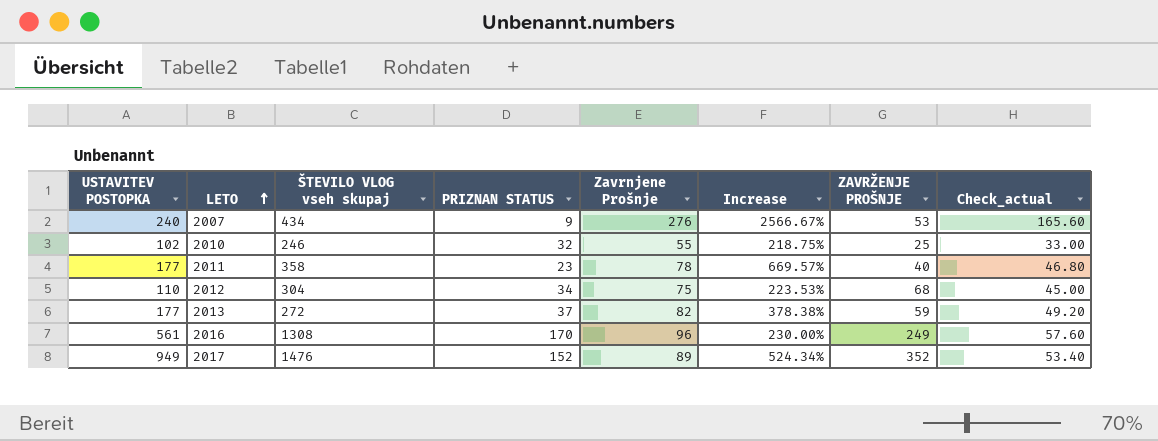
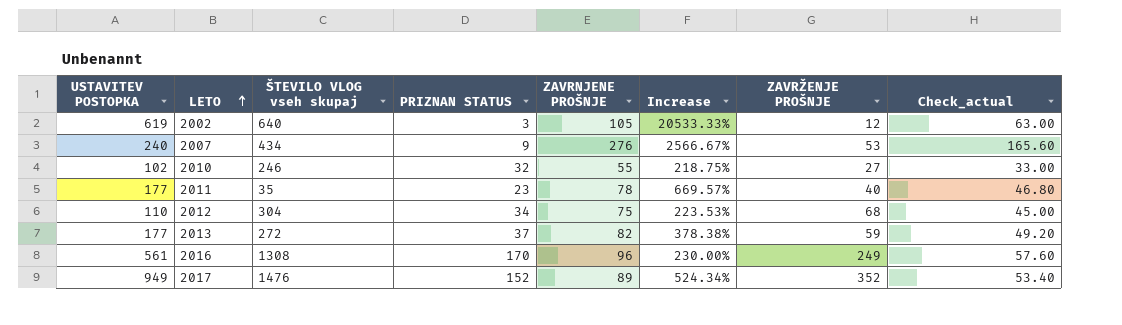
column name: Zavrnjene Prošnje -> ZAVRNJENE PROŠNJE
row 2002: none -> 619 | 640 | 3 | 105 | 20533.33% | 12 | 63.00
2010 | ZAVRŽENJE PROŠNJE: 25 -> 27
2011 | ŠTEVILO VLOG vseh skupaj: 358 -> 35

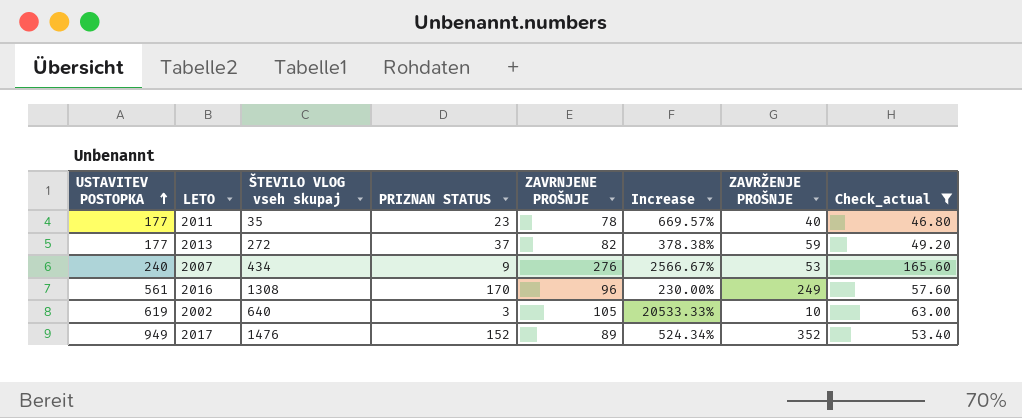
filter: none -> Check_actual >= 46.80
row order: LETO ascending -> USTAVITEV POSTOPKA ascending
2002 | ZAVRŽENJE PROŠNJE: 12 -> 10

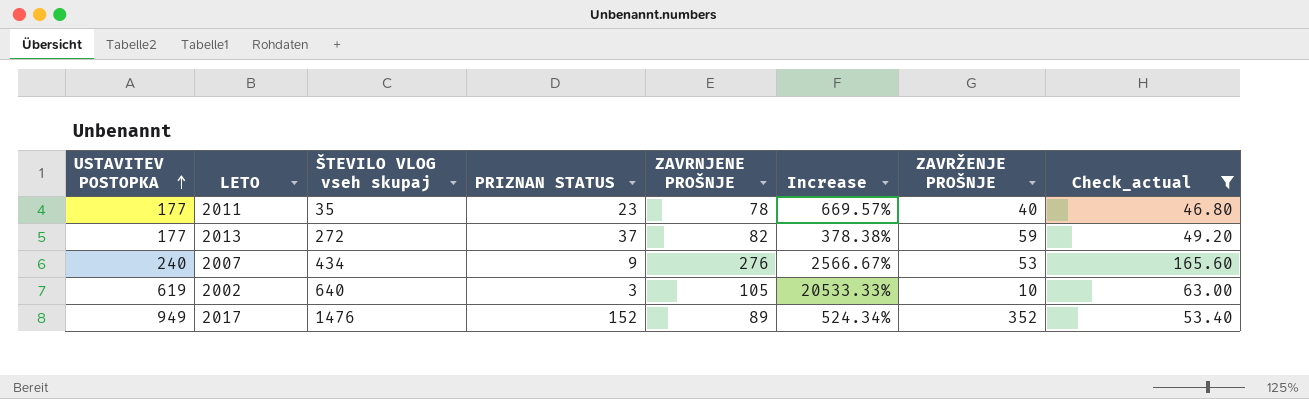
row 2016: 561 | 1308 | 170 | 96 | 230.00% | 249 | 57.60 -> none

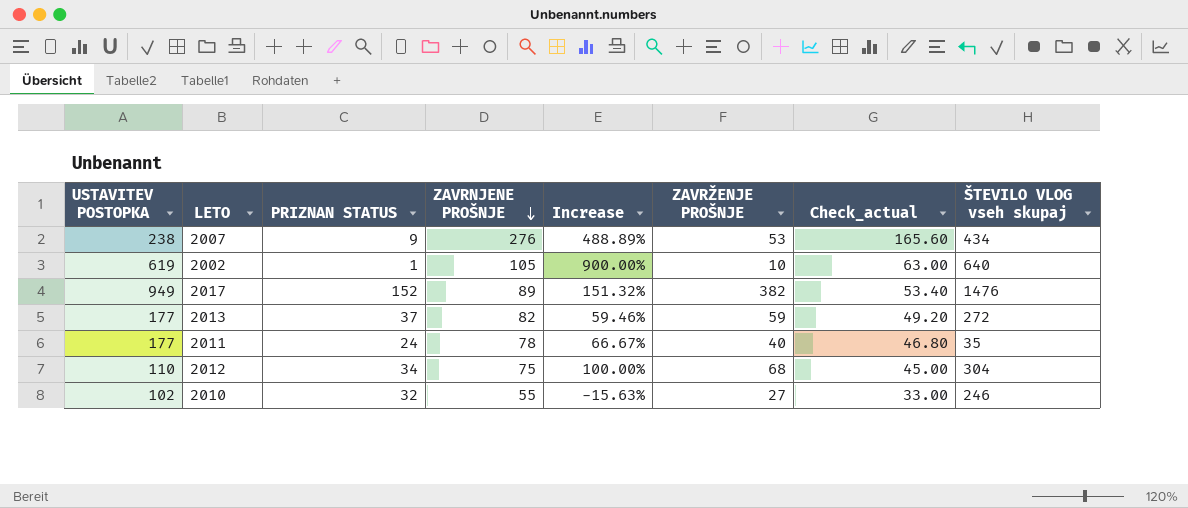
filter: Check_actual >= 46.80 -> none
row order: USTAVITEV POSTOPKA ascending -> ZAVRNJENE PROŠNJE descending
column Increase | formula: ([USTAVITEV POSTOPKA] - [PRIZNAN STATUS]) / [PRIZNAN STATUS] -> ([ZAVRŽENJE PROŠNJE] - [PRIZNAN STATUS]) / [PRIZNAN STATUS]
column ŠTEVILO VLOG vseh skupaj | position: 3 -> 8
2007 | USTAVITEV POSTOPKA: 240 -> 238
2002 | PRIZNAN STATUS: 3 -> 1
2017 | ZAVRŽENJE PROŠNJE: 352 -> 382
2011 | PRIZNAN STATUS: 23 -> 24

